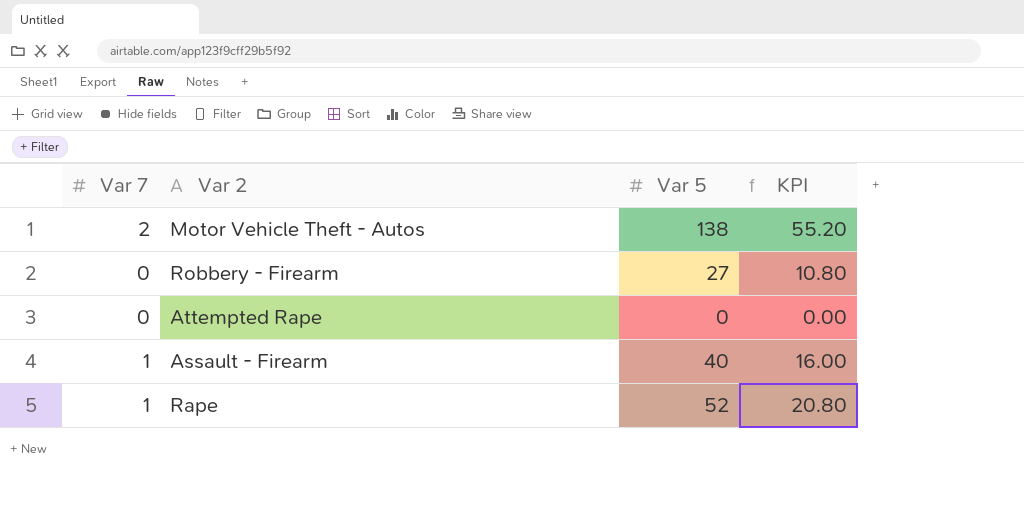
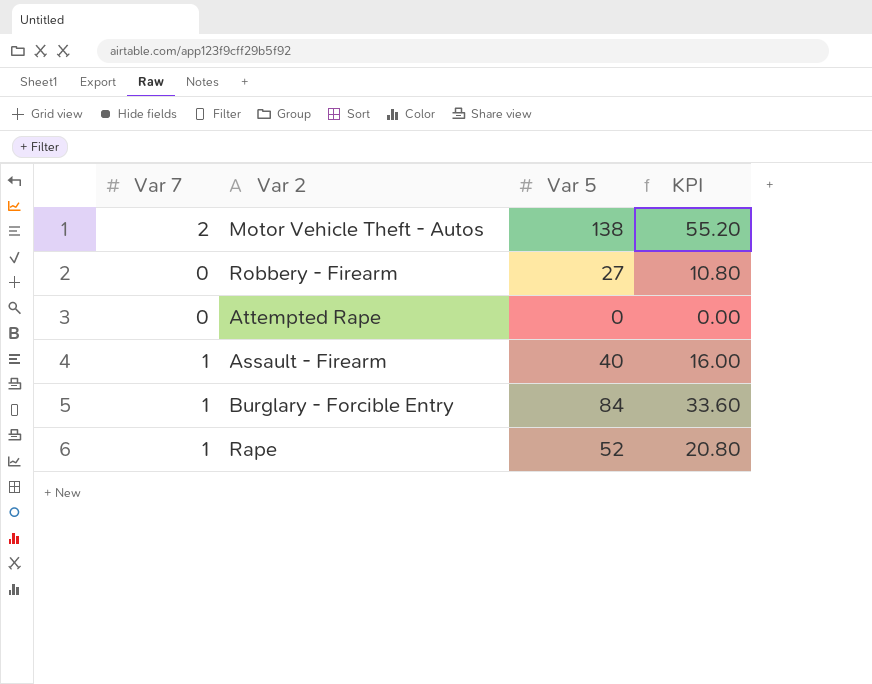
row Burglary - Forcible Entry: none -> 1 | 84 | 33.60

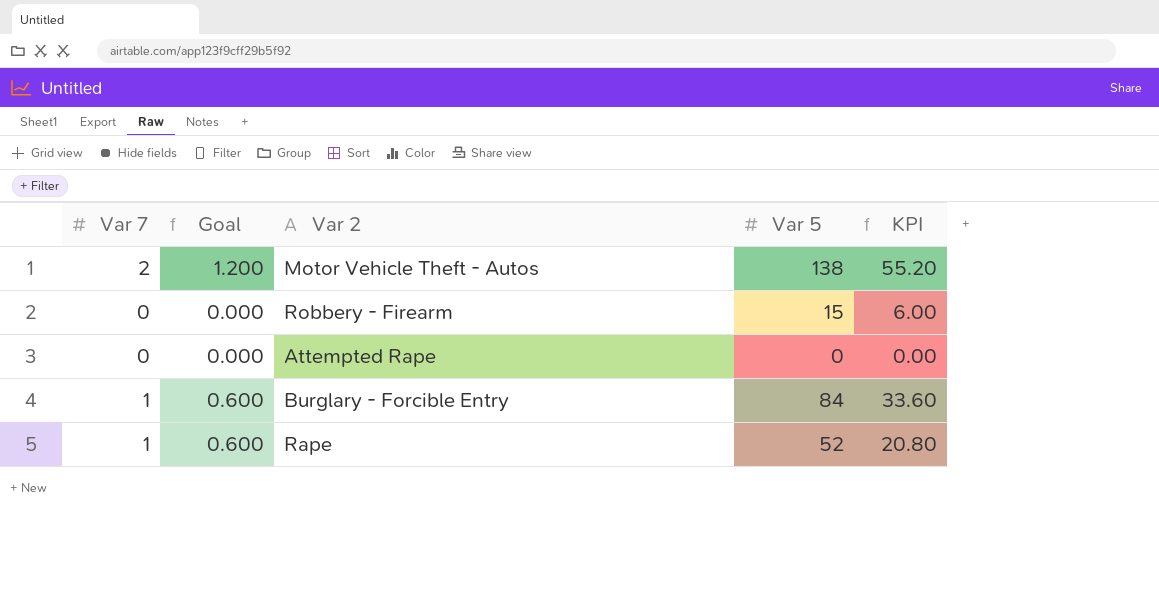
column Goal | formula: none -> [Var 7] * 0.6
row Assault - Firearm: 1 | 40 | 16.00 -> none
Robbery - Firearm | Var 5: 27 -> 15
Robbery - Firearm | KPI: 10.80 -> 6.00

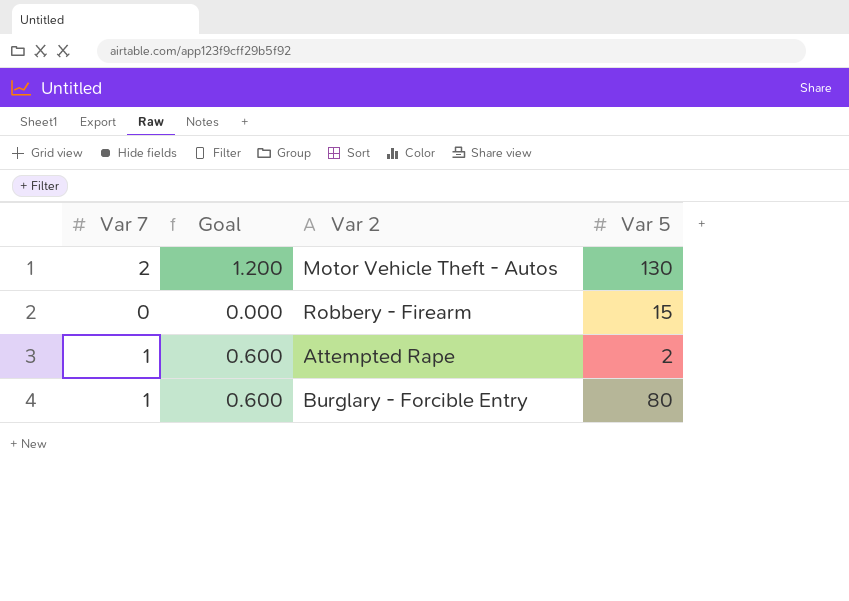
column KPI | formula: [Var 5] * 0.4 -> none
row Rape: 1 | 0.600 | 52 | 20.80 -> none
Motor Vehicle Theft - Autos | Var 5: 138 -> 130
Attempted Rape | Var 7: 0 -> 1
Attempted Rape | Goal: 0.000 -> 0.600
Attempted Rape | Var 5: 0 -> 2
Burglary - Forcible Entry | Var 5: 84 -> 80

